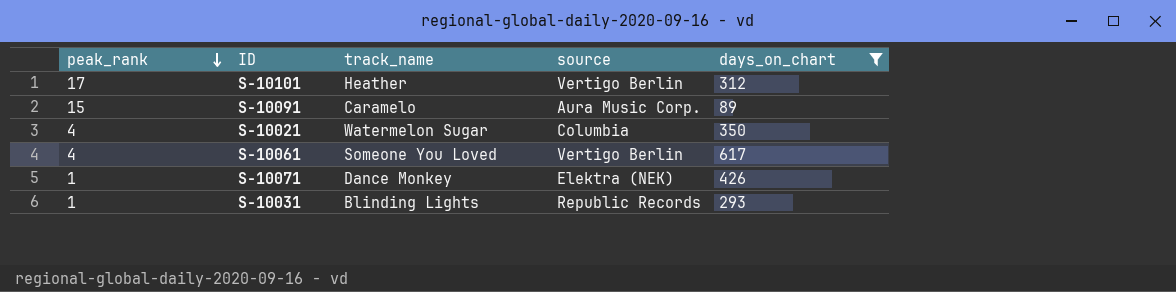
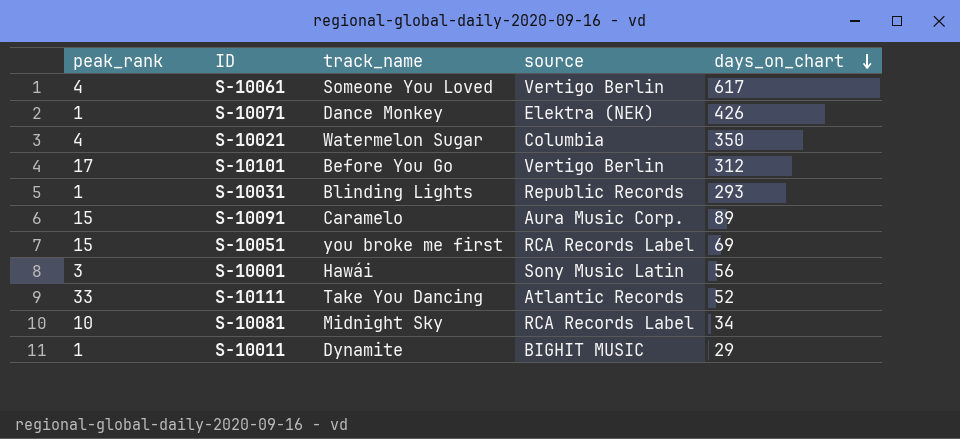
filter: days_on_chart >= 89 -> none
row order: peak_rank descending -> days_on_chart descending
S-10101 | track_name: Heather -> Before You Go

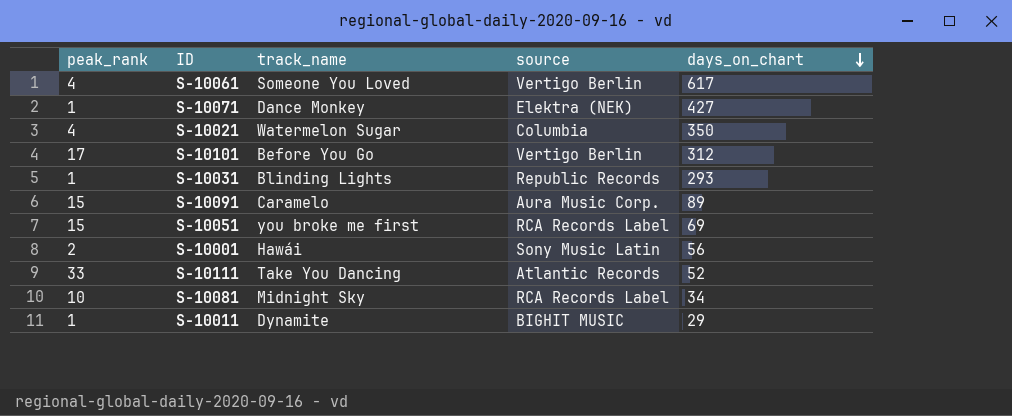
S-10071 | days_on_chart: 426 -> 427
S-10001 | peak_rank: 3 -> 2

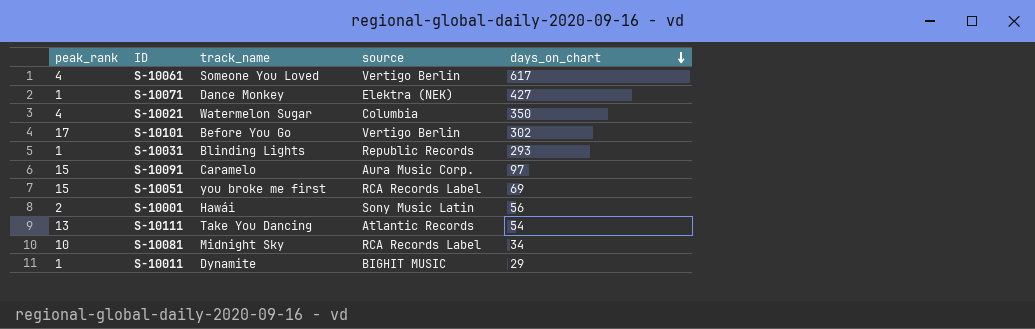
S-10101 | days_on_chart: 312 -> 302
S-10091 | days_on_chart: 89 -> 97
S-10111 | peak_rank: 33 -> 13
S-10111 | days_on_chart: 52 -> 54

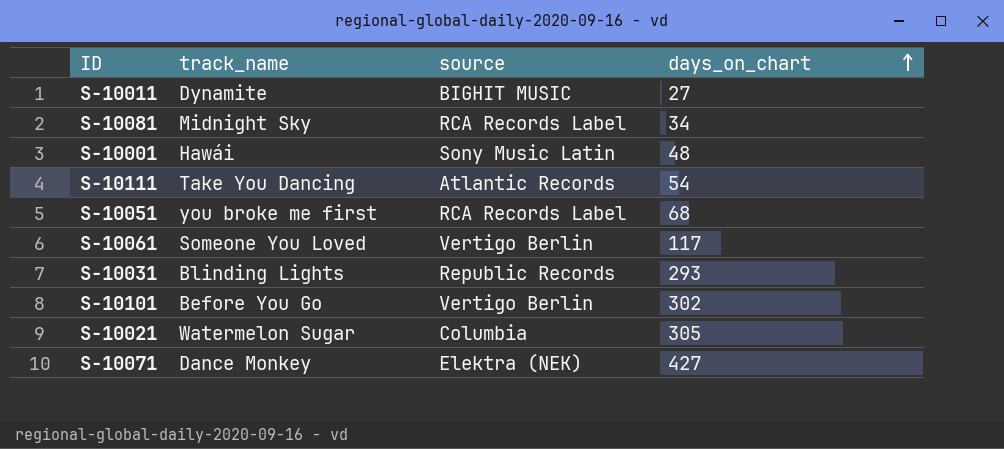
row order: days_on_chart descending -> days_on_chart ascending
column peak_rank | position: 1 -> none
row S-10091: 15 | Caramelo | Aura Music Corp. | 97 -> none
S-10011 | days_on_chart: 29 -> 27
S-10001 | days_on_chart: 56 -> 48
S-10051 | days_on_chart: 69 -> 68
S-10061 | days_on_chart: 617 -> 117
S-10021 | days_on_chart: 350 -> 305

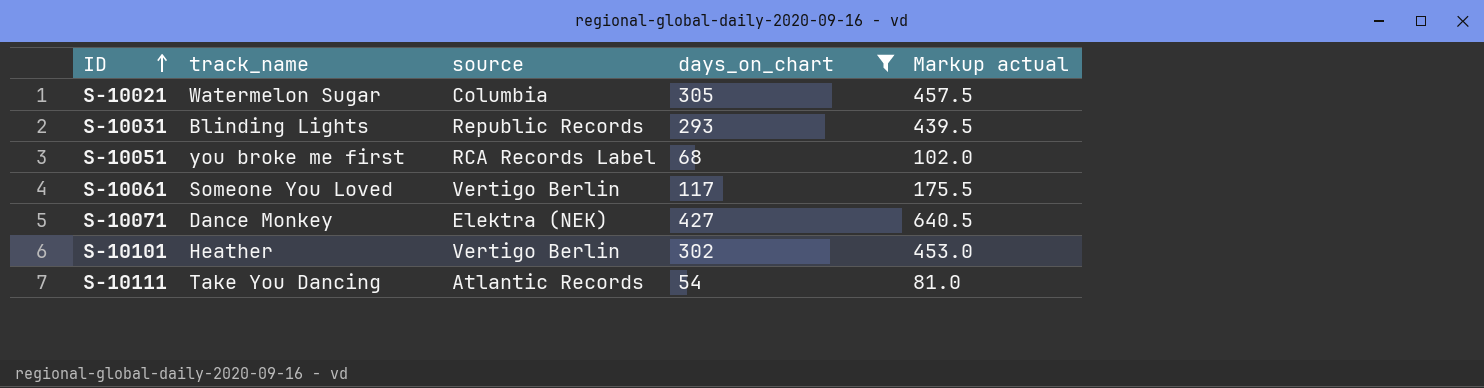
filter: none -> days_on_chart >= 54
row order: days_on_chart ascending -> ID ascending
column Markup actual | formula: none -> [days_on_chart] * 1.5
S-10101 | track_name: Before You Go -> Heather

